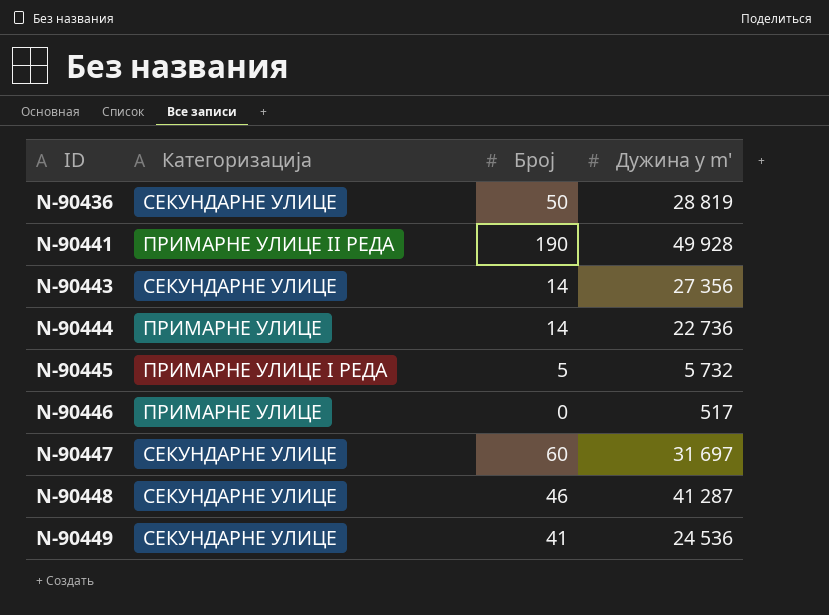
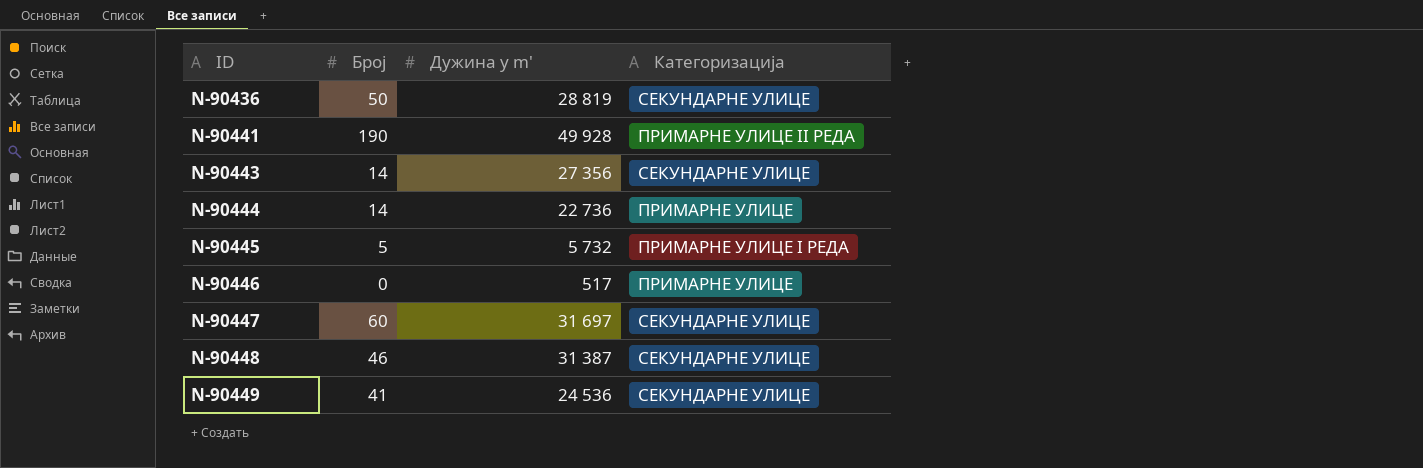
column Категоризација | position: 2 -> 4
N-90448 | Дужина у m': 41 287 -> 31 387

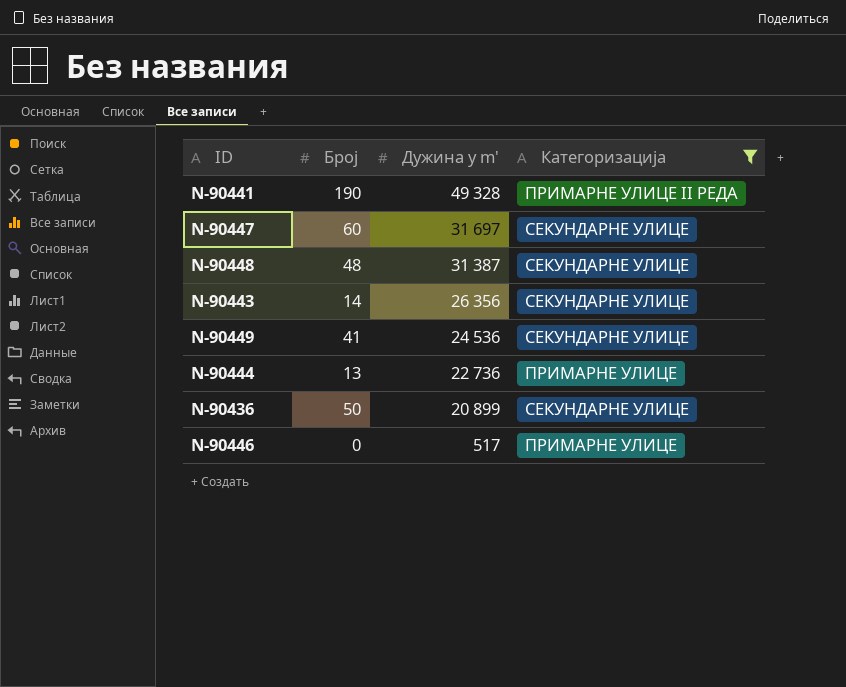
filter: none -> Категоризација != ПРИМАРНЕ УЛИЦЕ I РЕДА
row order: ID ascending -> Дужина у m' descending
N-90441 | Дужина у m': 49 928 -> 49 328
N-90448 | Број: 46 -> 48
N-90443 | Дужина у m': 27 356 -> 26 356
N-90444 | Број: 14 -> 13
N-90436 | Дужина у m': 28 819 -> 20 899

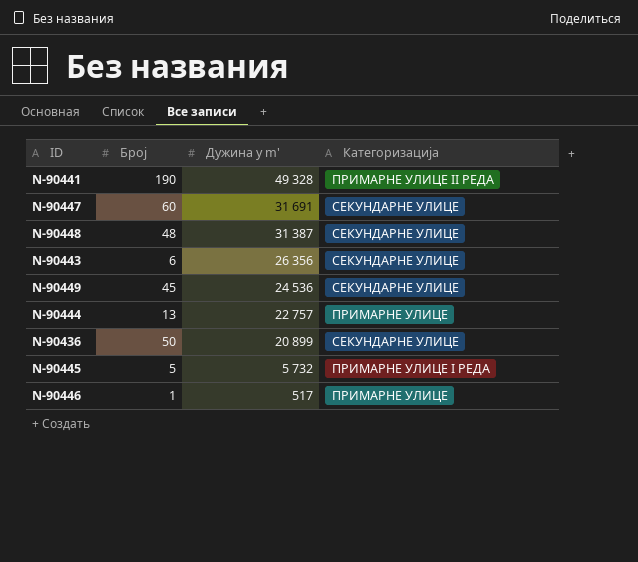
filter: Категоризација != ПРИМАРНЕ УЛИЦЕ I РЕДА -> none
N-90447 | Дужина у m': 31 697 -> 31 691
N-90443 | Број: 14 -> 6
N-90449 | Број: 41 -> 45
N-90444 | Дужина у m': 22 736 -> 22 757
N-90446 | Број: 0 -> 1

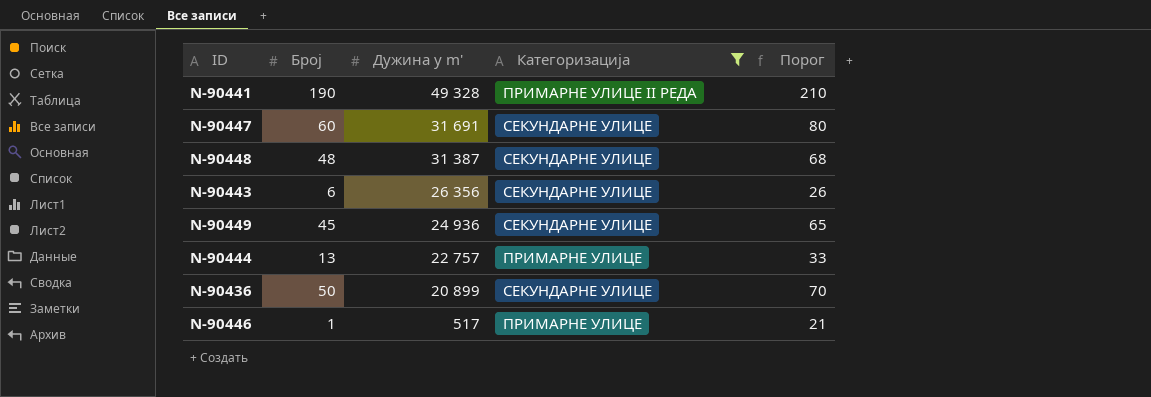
filter: none -> Категоризација != ПРИМАРНЕ УЛИЦЕ I РЕДА
column Порог | formula: none -> [Број] + 20
N-90449 | Дужина у m': 24 536 -> 24 936

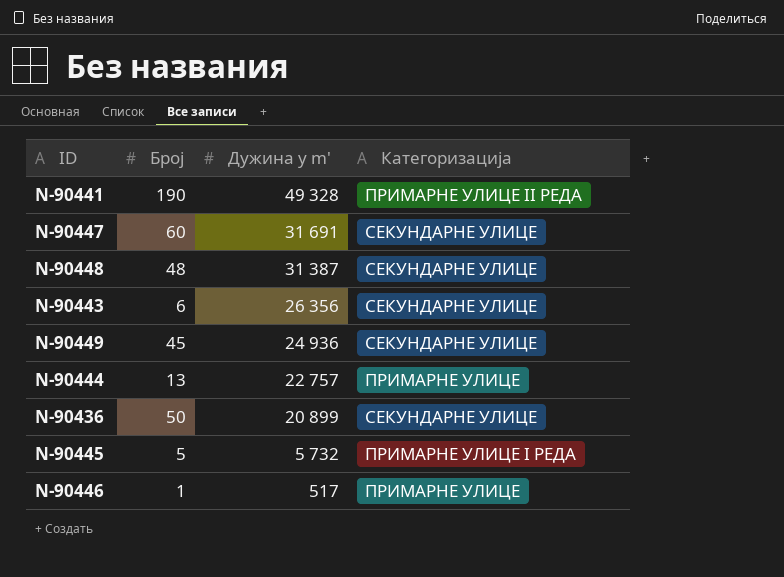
filter: Категоризација != ПРИМАРНЕ УЛИЦЕ I РЕДА -> none
column Порог | formula: [Број] + 20 -> none

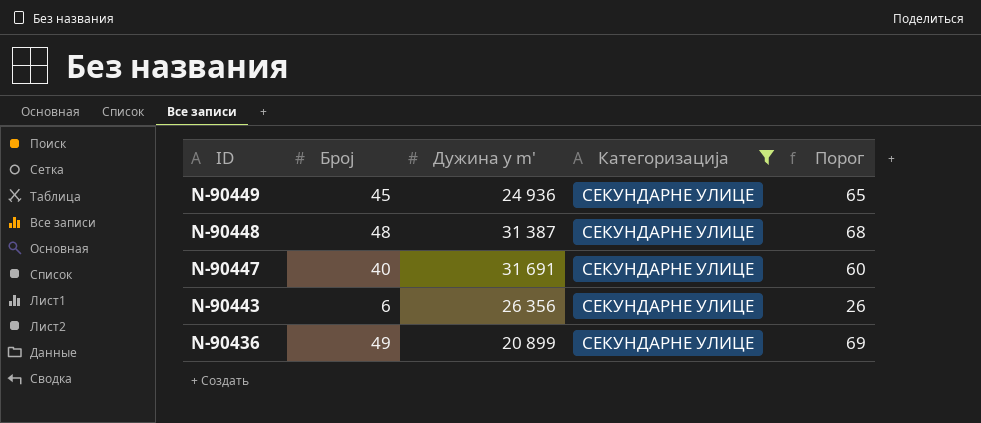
filter: none -> Категоризација = СЕКУНДАРНЕ УЛИЦЕ
row order: Дужина у m' descending -> ID descending
column Порог | formula: none -> [Број] + 20
N-90447 | Број: 60 -> 40
N-90436 | Број: 50 -> 49

